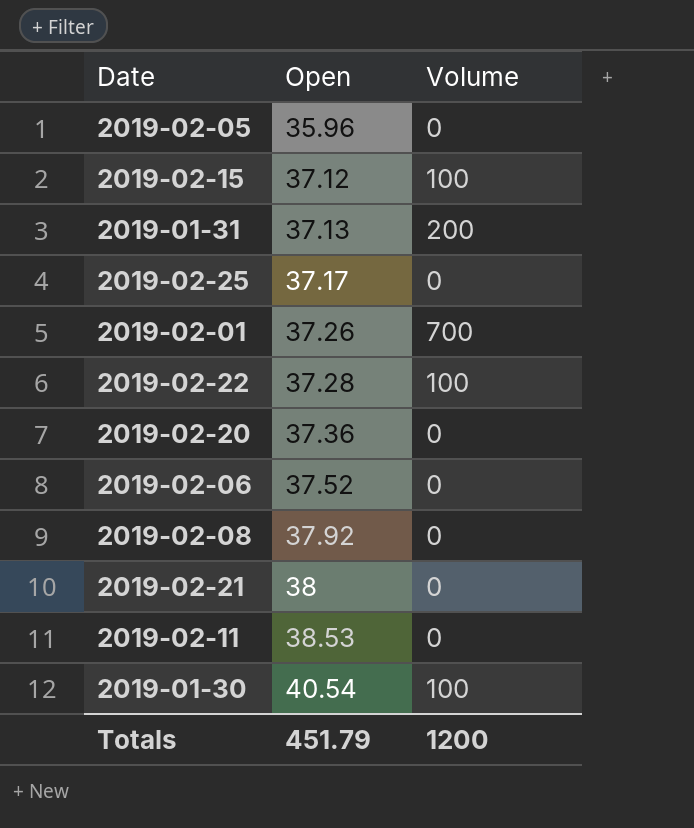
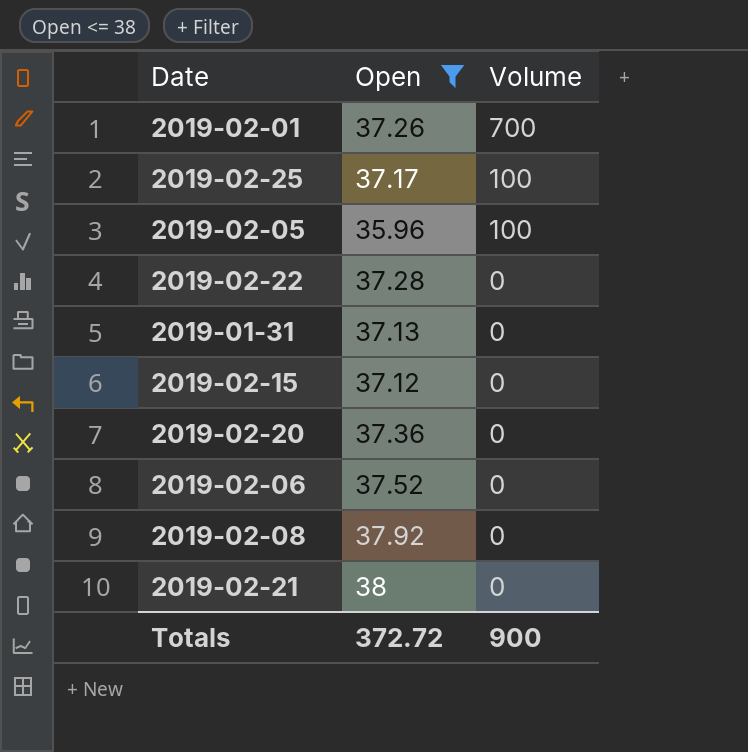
filter: none -> Open <= 38
row order: Open ascending -> Volume descending
2019-02-25 | Volume: 0 -> 100
2019-02-05 | Volume: 0 -> 100
2019-02-22 | Volume: 100 -> 0
2019-01-31 | Volume: 200 -> 0
2019-02-15 | Volume: 100 -> 0
Totals | Open: 451.79 -> 372.72
Totals | Volume: 1200 -> 900

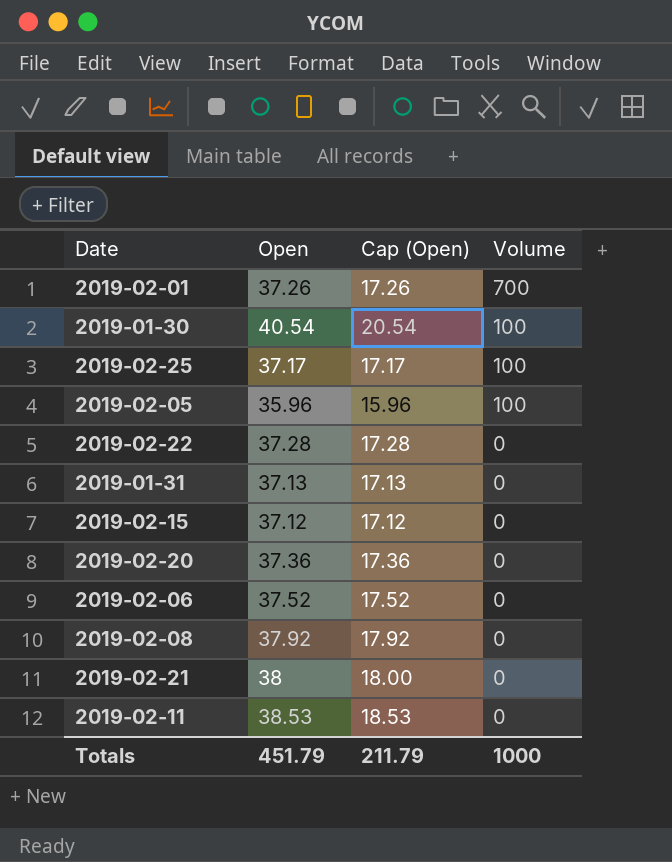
filter: Open <= 38 -> none
column Cap (Open) | formula: none -> [Open] - 20
Totals | Open: 372.72 -> 451.79
Totals | Volume: 900 -> 1000

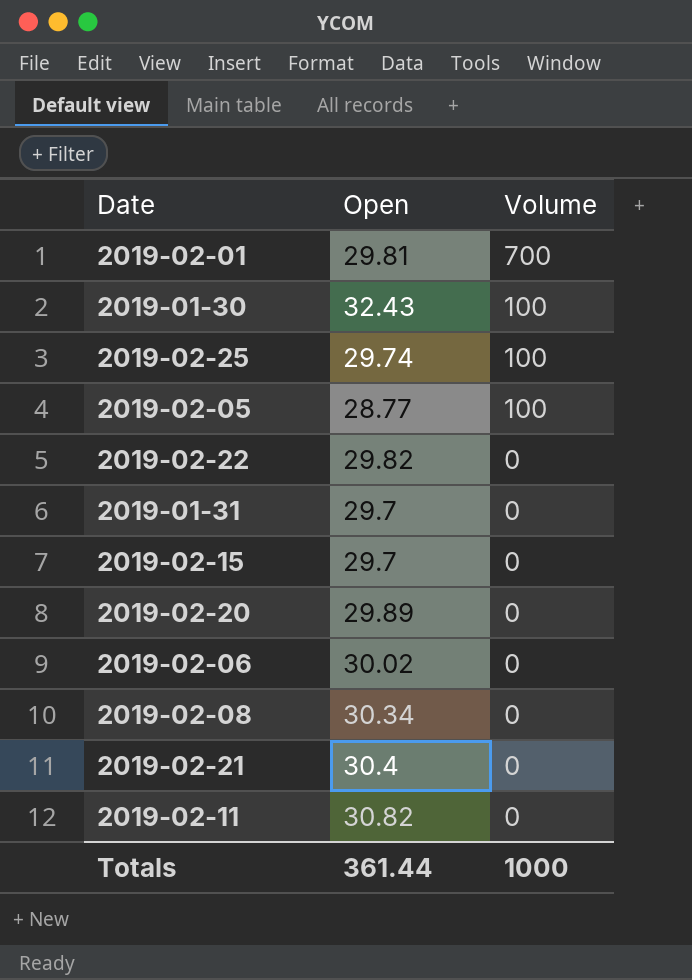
column Cap (Open) | formula: [Open] - 20 -> none
2019-02-01 | Open: 37.26 -> 29.81
2019-01-30 | Open: 40.54 -> 32.43
2019-02-25 | Open: 37.17 -> 29.74
2019-02-05 | Open: 35.96 -> 28.77
2019-02-22 | Open: 37.28 -> 29.82
2019-01-31 | Open: 37.13 -> 29.7
2019-02-15 | Open: 37.12 -> 29.7
2019-02-20 | Open: 37.36 -> 29.89
2019-02-06 | Open: 37.52 -> 30.02
2019-02-08 | Open: 37.92 -> 30.34
2019-02-21 | Open: 38 -> 30.4
2019-02-11 | Open: 38.53 -> 30.82
Totals | Open: 451.79 -> 361.44

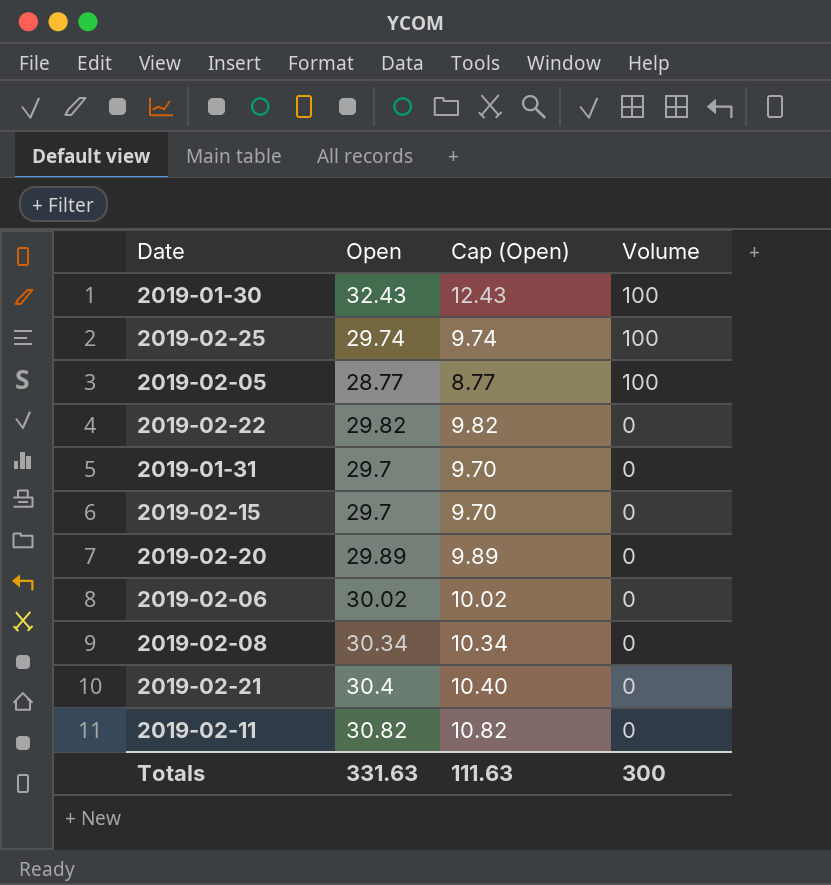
column Cap (Open) | formula: none -> [Open] - 20
row 2019-02-01: 29.81 | 700 -> none
Totals | Open: 361.44 -> 331.63
Totals | Volume: 1000 -> 300

